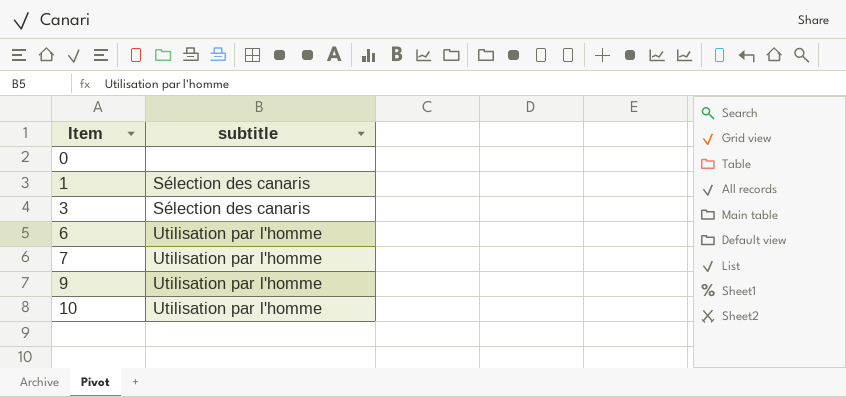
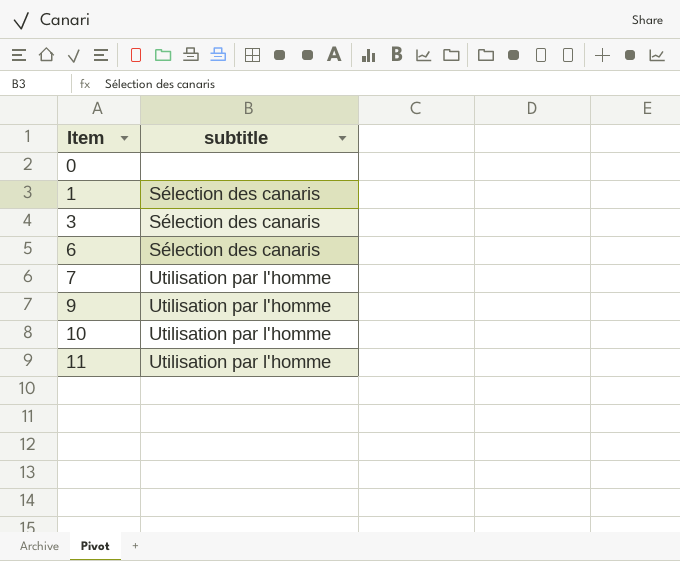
6 | subtitle: Utilisation par l'homme -> Sélection des canaris
row 11: none -> Utilisation par l'homme

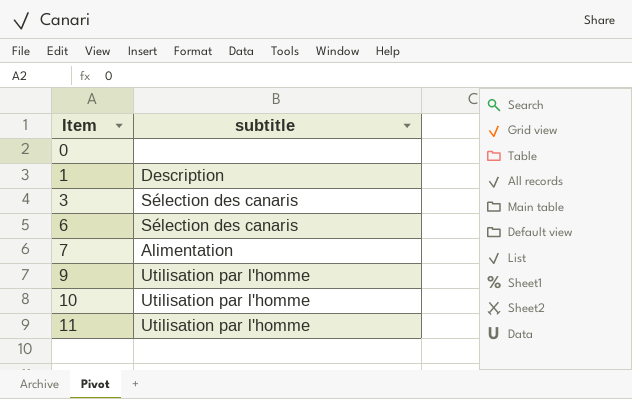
1 | subtitle: Sélection des canaris -> Description
7 | subtitle: Utilisation par l'homme -> Alimentation

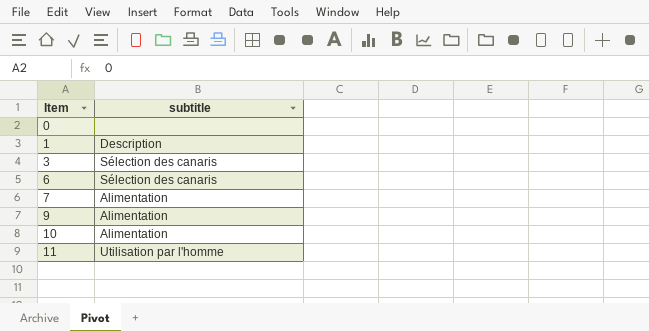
9 | subtitle: Utilisation par l'homme -> Alimentation
10 | subtitle: Utilisation par l'homme -> Alimentation

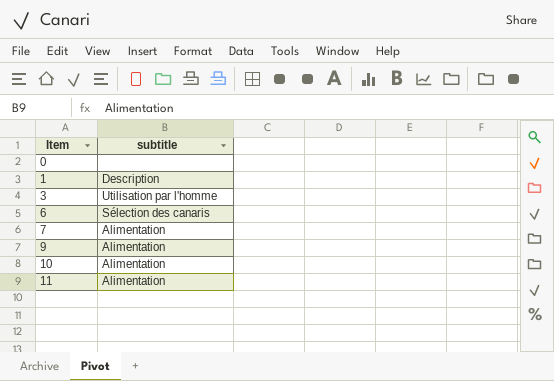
3 | subtitle: Sélection des canaris -> Utilisation par l'homme
11 | subtitle: Utilisation par l'homme -> Alimentation

